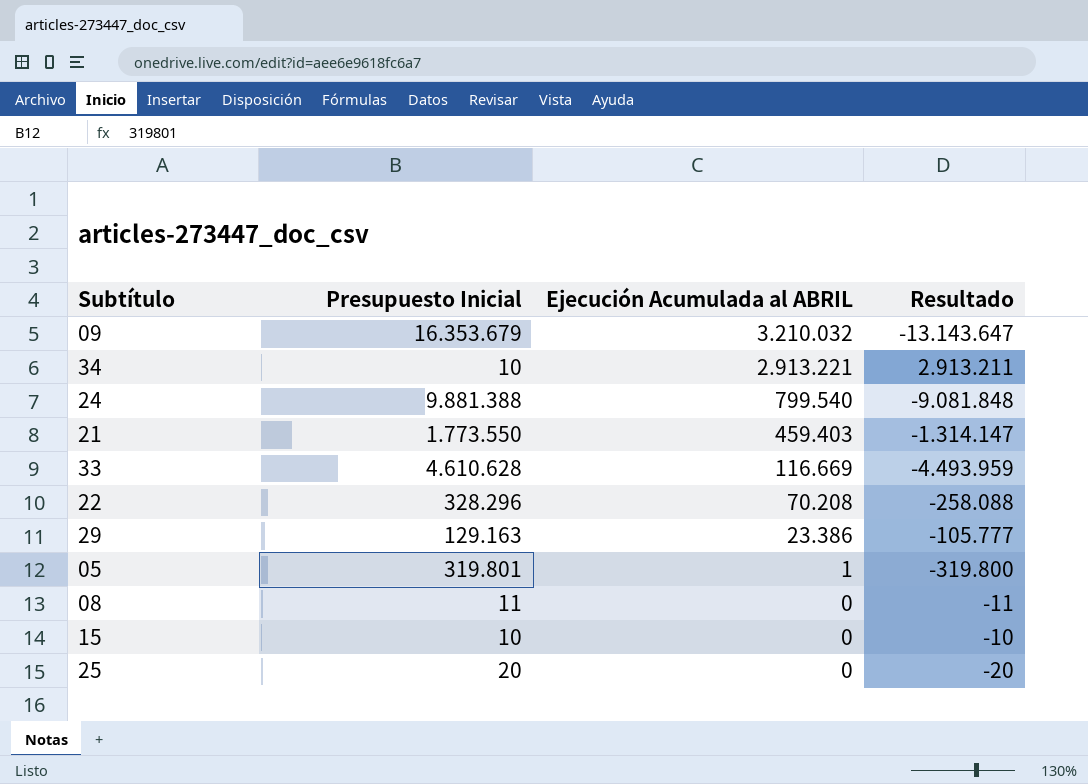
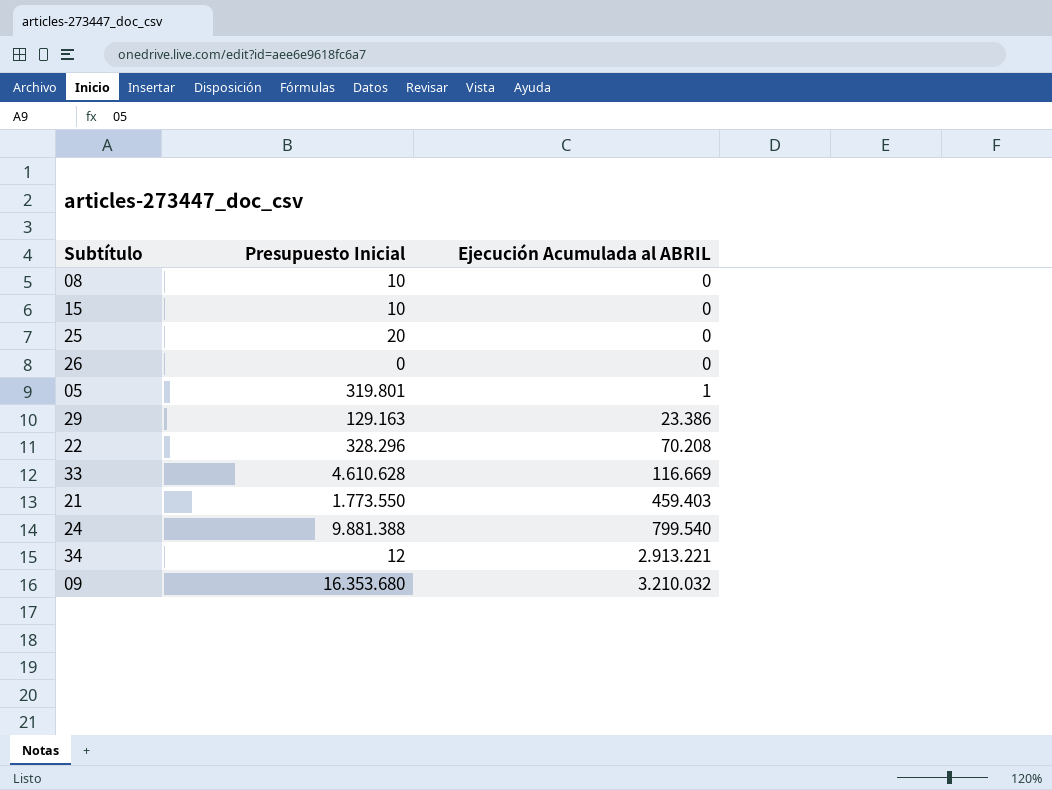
row order: Ejecución Acumulada al ABRIL descending -> Ejecución Acumulada al ABRIL ascending
column Resultado | formula: [Ejecución Acumulada al ABRIL] - [Presupuesto Inicial] -> none
08 | Presupuesto Inicial: 11 -> 10
row 26: none -> 0 | 0
34 | Presupuesto Inicial: 10 -> 12
09 | Presupuesto Inicial: 16.353.679 -> 16.353.680

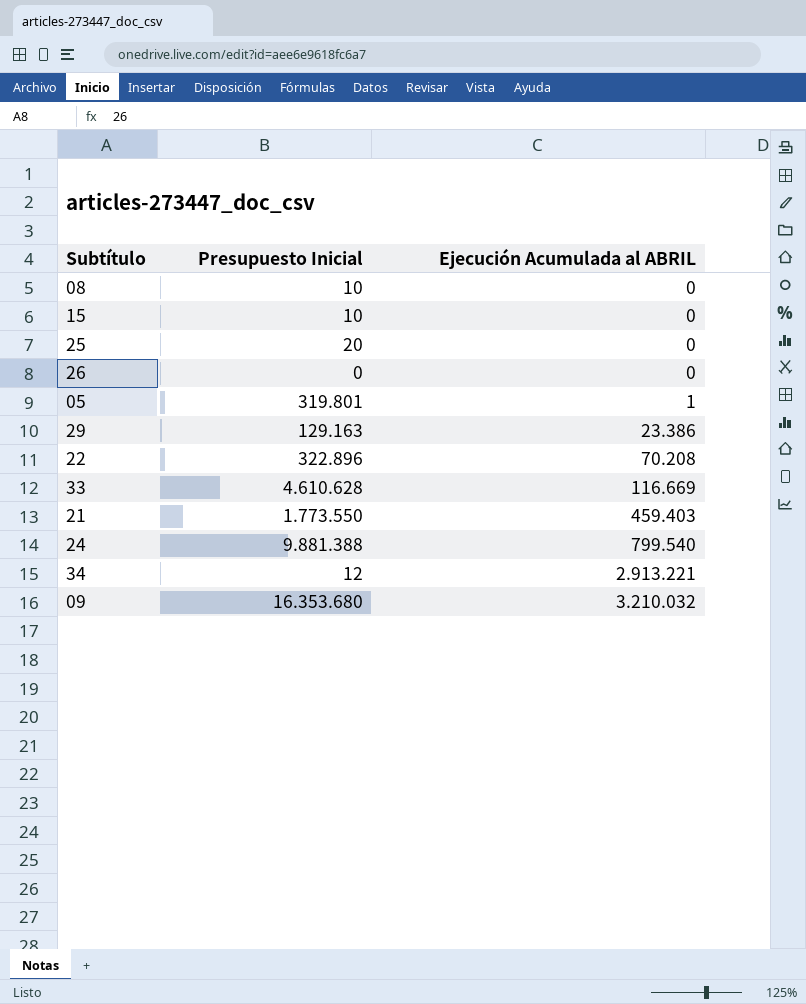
22 | Presupuesto Inicial: 328.296 -> 322.896

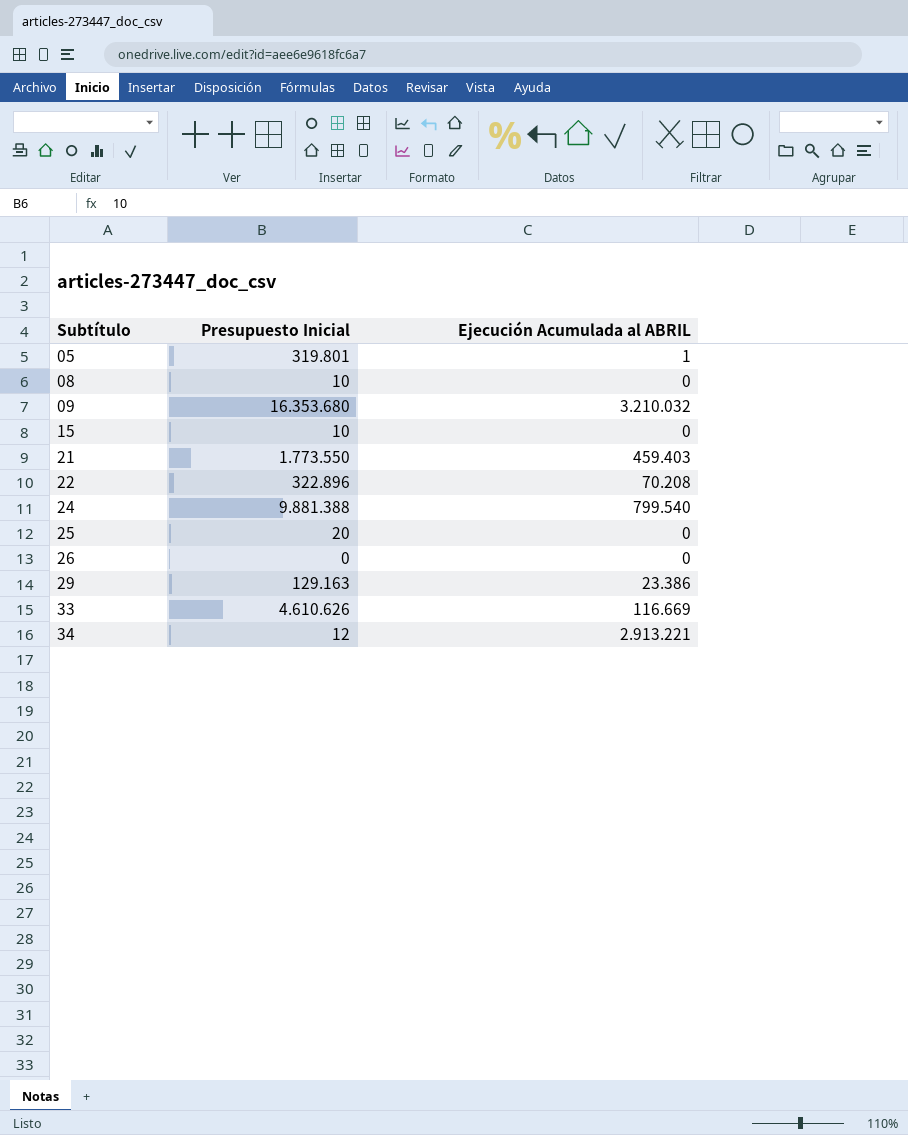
row order: Ejecución Acumulada al ABRIL ascending -> Subtítulo ascending
33 | Presupuesto Inicial: 4.610.628 -> 4.610.626

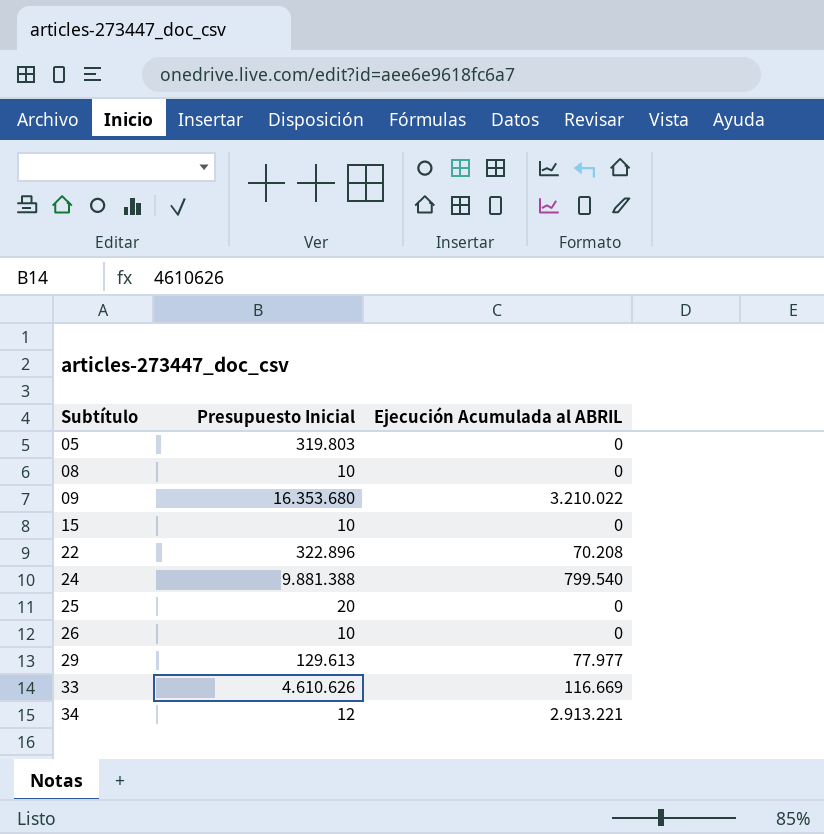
row 21: 1.773.550 | 459.403 -> none
05 | Presupuesto Inicial: 319.801 -> 319.803
05 | Ejecución Acumulada al ABRIL: 1 -> 0
09 | Ejecución Acumulada al ABRIL: 3.210.032 -> 3.210.022
26 | Presupuesto Inicial: 0 -> 10
29 | Presupuesto Inicial: 129.163 -> 129.613
29 | Ejecución Acumulada al ABRIL: 23.386 -> 77.977

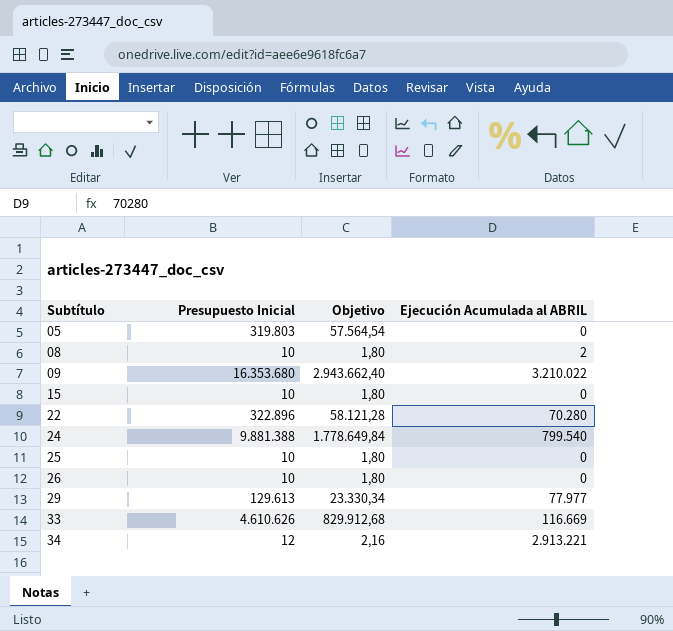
column Objetivo | formula: none -> [Presupuesto Inicial] * 0,18
08 | Ejecución Acumulada al ABRIL: 0 -> 2
22 | Ejecución Acumulada al ABRIL: 70.208 -> 70.280
25 | Presupuesto Inicial: 20 -> 10

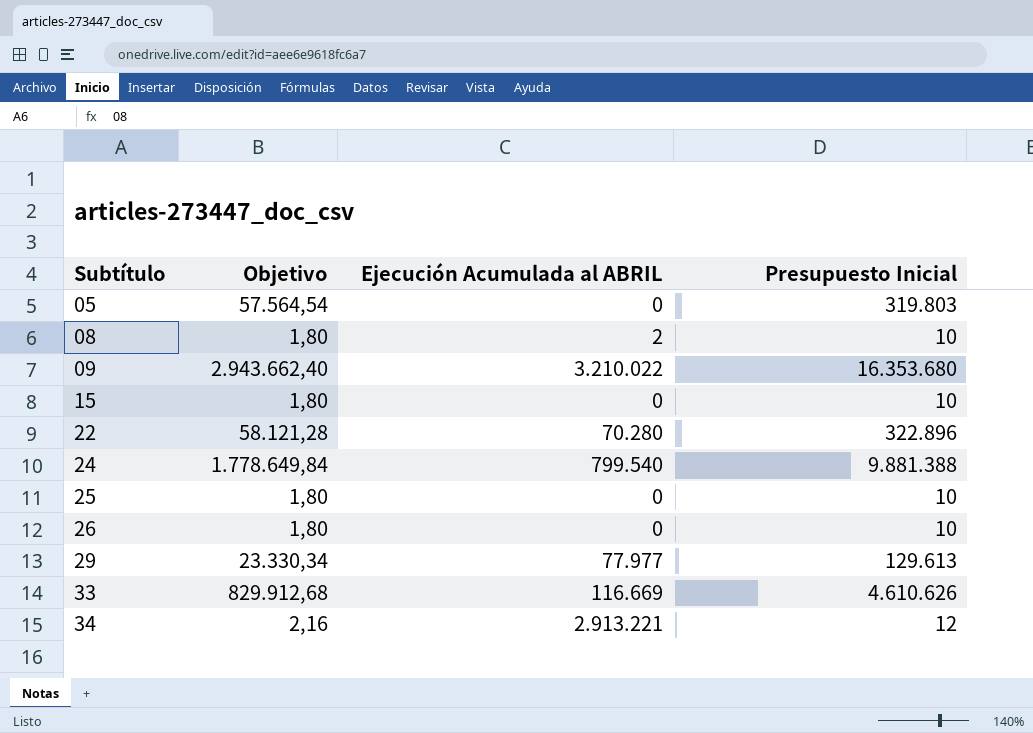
column Presupuesto Inicial | position: 2 -> 4

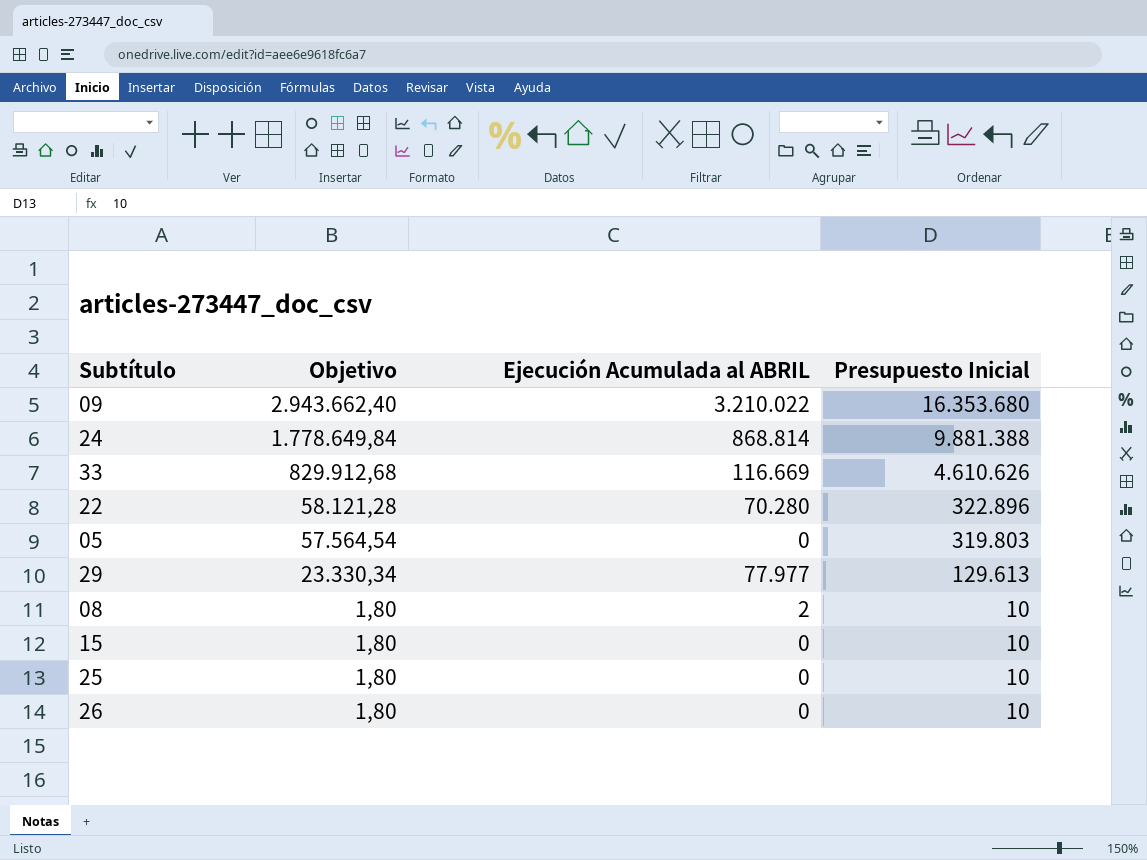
row order: Subtítulo ascending -> Objetivo descending
row 34: 2,16 | 2.913.221 | 12 -> none
24 | Ejecución Acumulada al ABRIL: 799.540 -> 868.814

